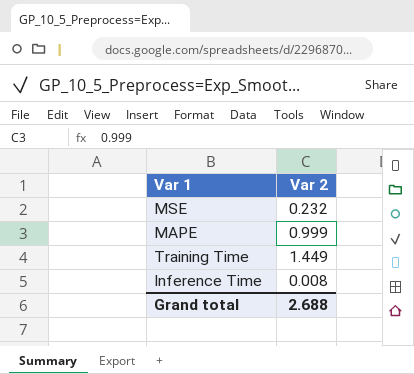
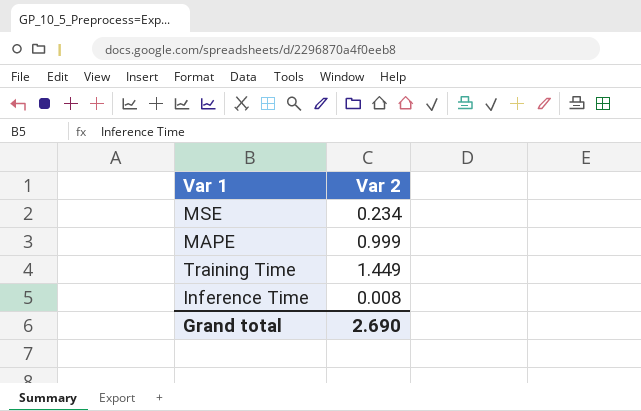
MSE | Var 2: 0.232 -> 0.234
Grand total | Var 2: 2.688 -> 2.690

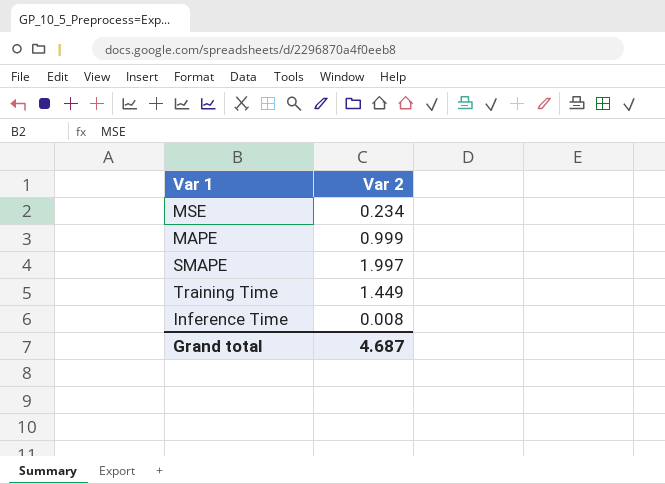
row SMAPE: none -> 1.997
Grand total | Var 2: 2.690 -> 4.687

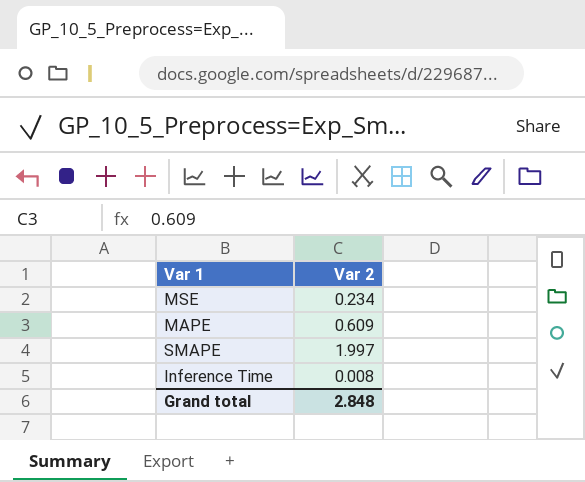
row Training Time: 1.449 -> none
MAPE | Var 2: 0.999 -> 0.609
Grand total | Var 2: 4.687 -> 2.848

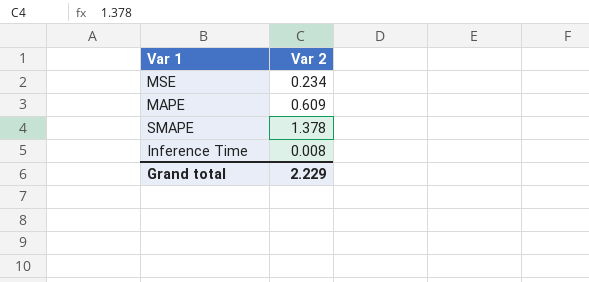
SMAPE | Var 2: 1.997 -> 1.378
Grand total | Var 2: 2.848 -> 2.229

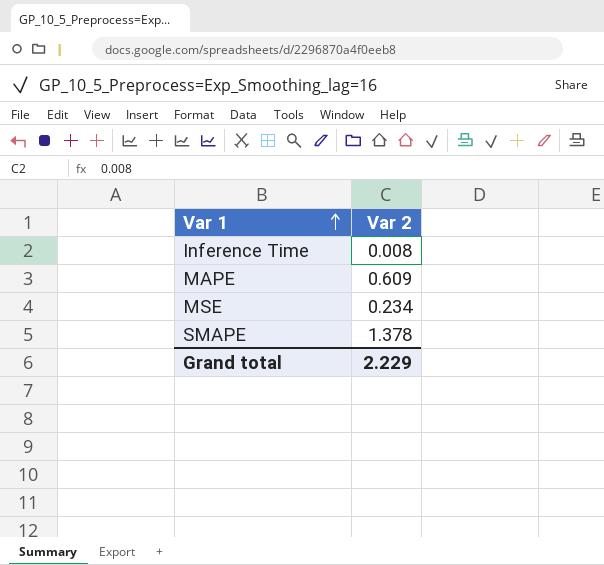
row order: none -> Var 1 ascending

